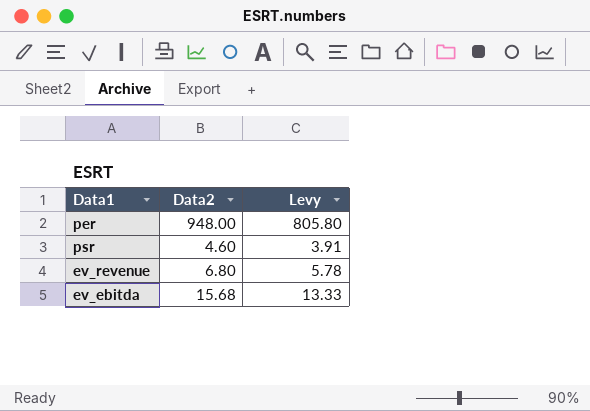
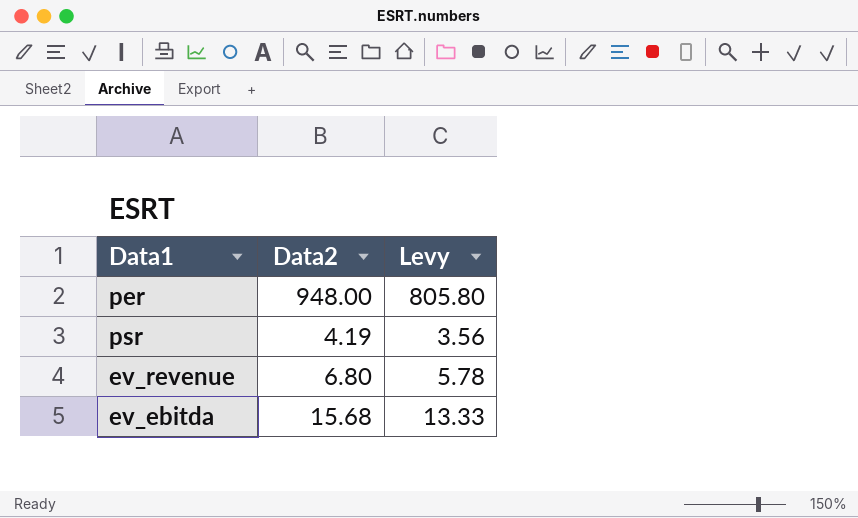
psr | Data2: 4.60 -> 4.19
psr | Levy: 3.91 -> 3.56

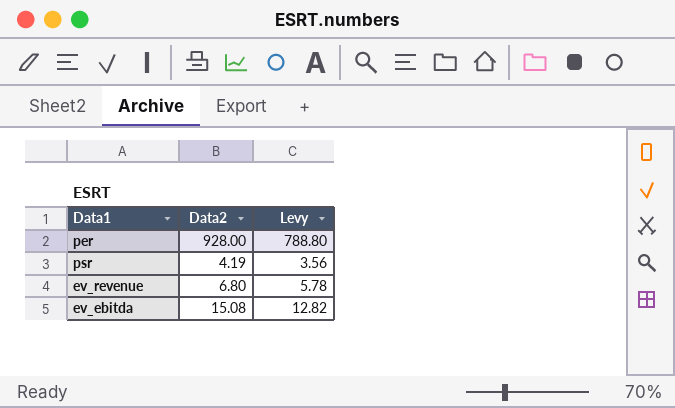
per | Data2: 948.00 -> 928.00
per | Levy: 805.80 -> 788.80
ev_ebitda | Data2: 15.68 -> 15.08
ev_ebitda | Levy: 13.33 -> 12.82

